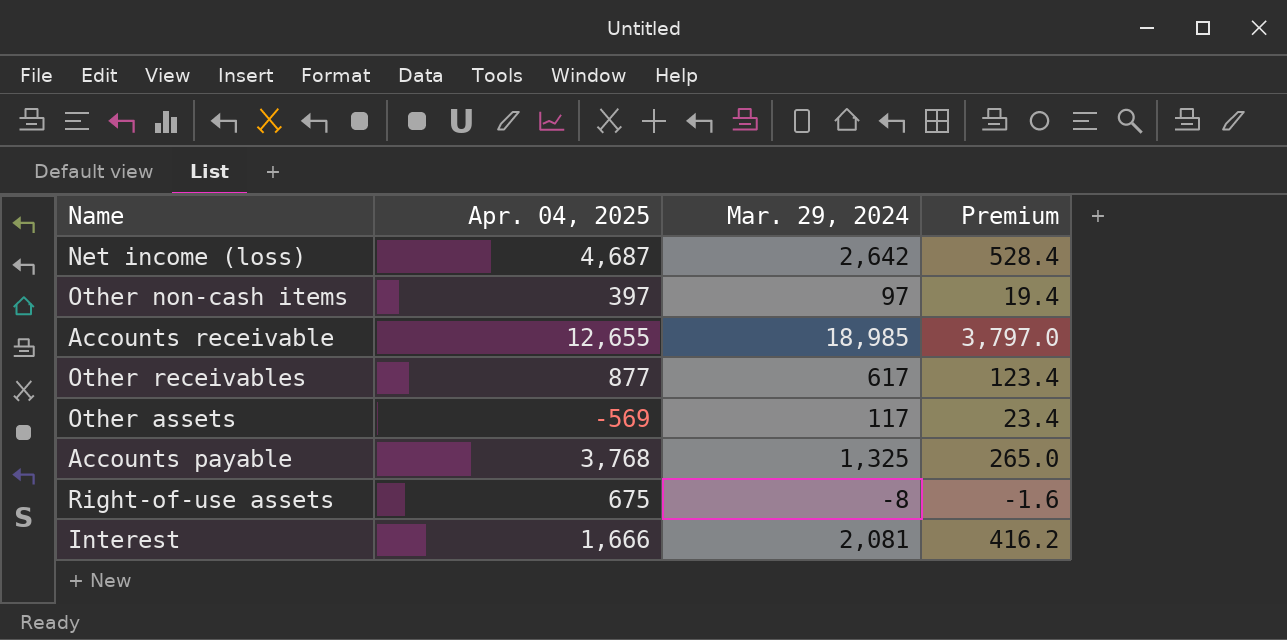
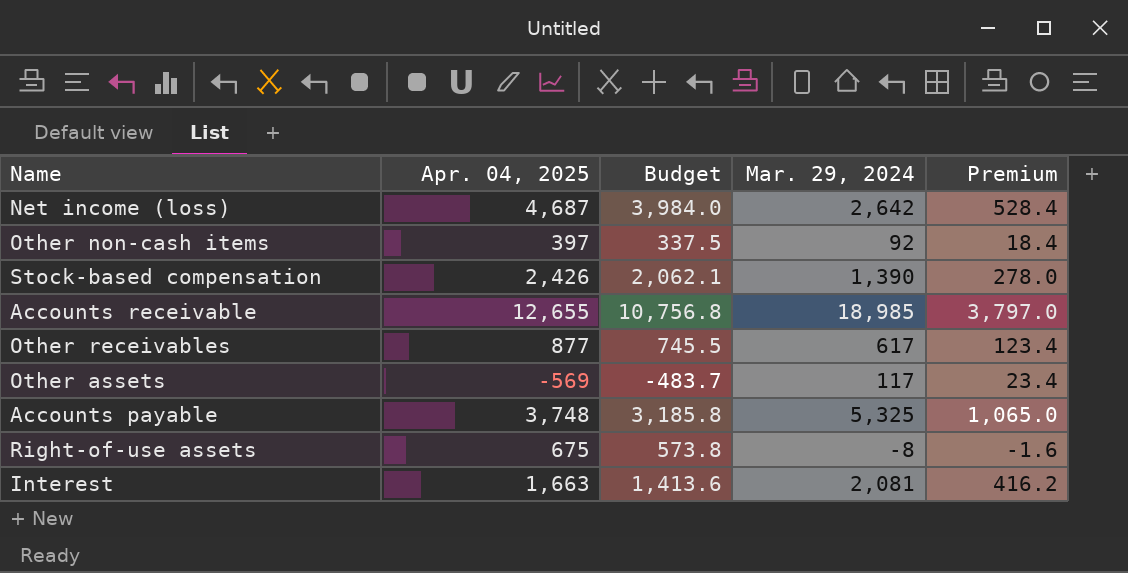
column Budget | formula: none -> [Apr. 04, 2025] * 0.85
Other non-cash items | Mar. 29, 2024: 97 -> 92
Other non-cash items | Premium: 19.4 -> 18.4
row Stock-based compensation: none -> 2,426 | 2,062.1 | 1,390 | 278.0
Accounts payable | Apr. 04, 2025: 3,768 -> 3,748
Accounts payable | Mar. 29, 2024: 1,325 -> 5,325
Accounts payable | Premium: 265.0 -> 1,065.0
Interest | Apr. 04, 2025: 1,666 -> 1,663

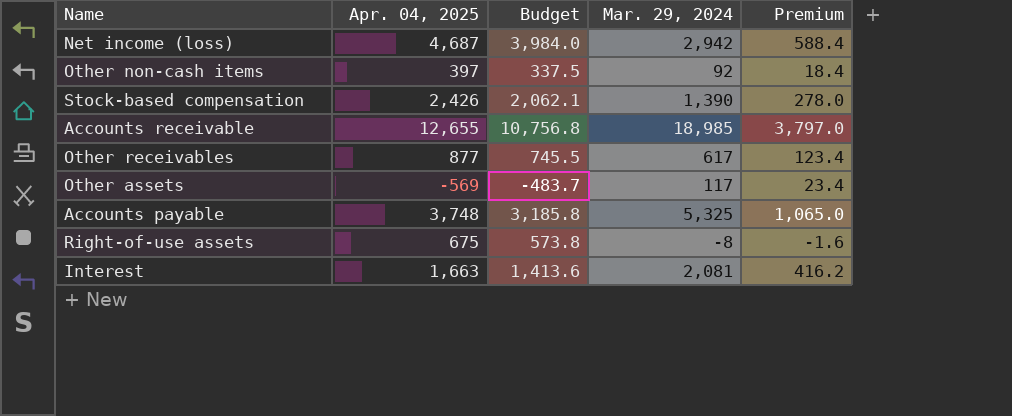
Net income (loss) | Mar. 29, 2024: 2,642 -> 2,942
Net income (loss) | Premium: 528.4 -> 588.4

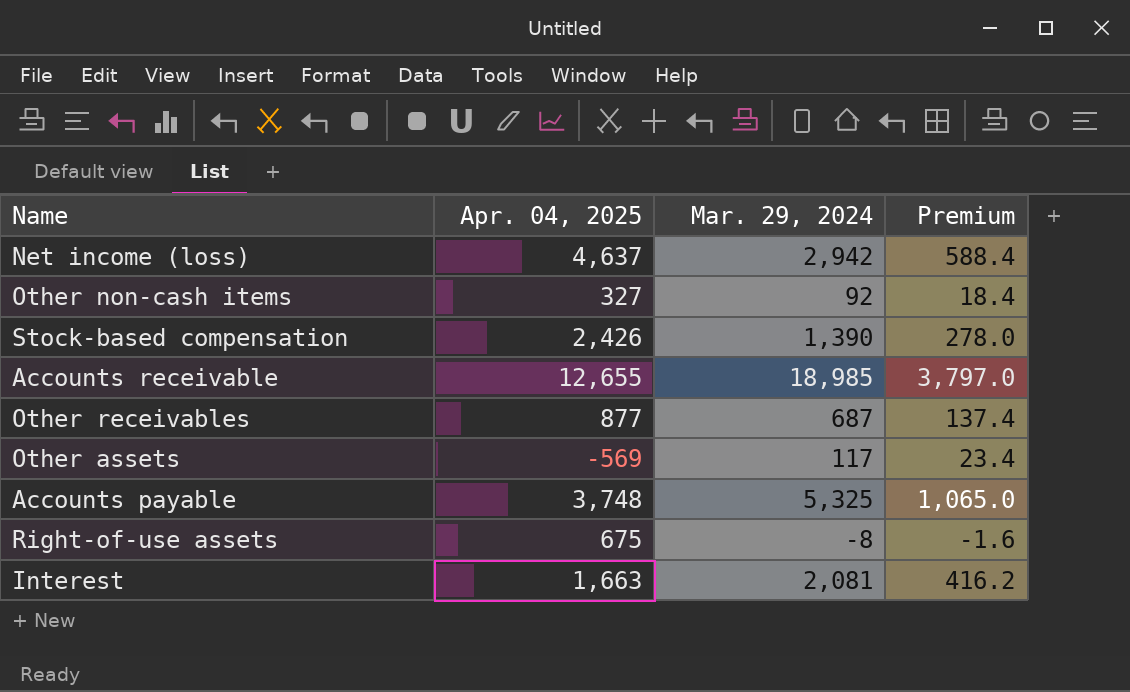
column Budget | formula: [Apr. 04, 2025] * 0.85 -> none
Net income (loss) | Apr. 04, 2025: 4,687 -> 4,637
Other non-cash items | Apr. 04, 2025: 397 -> 327
Other receivables | Mar. 29, 2024: 617 -> 687
Other receivables | Premium: 123.4 -> 137.4

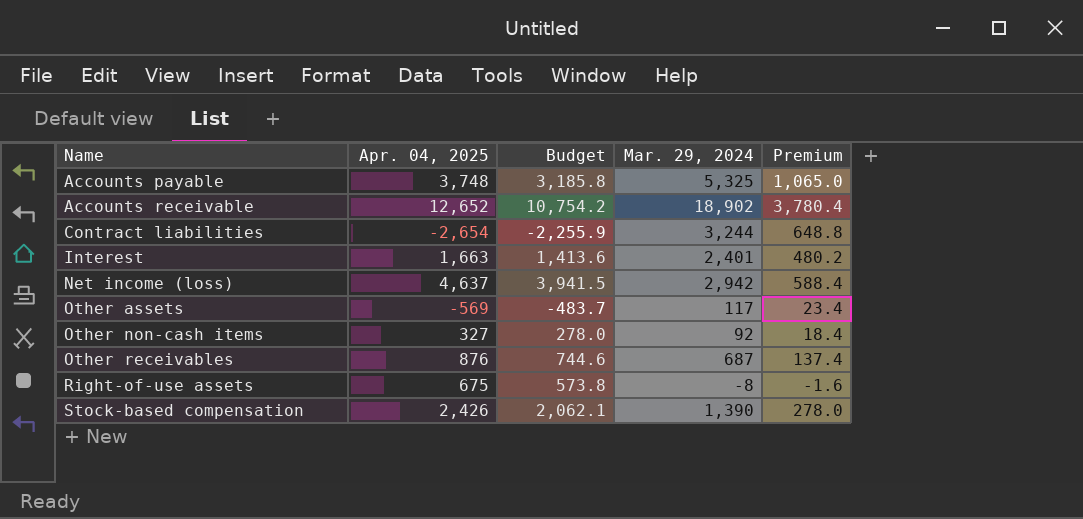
row order: none -> Name ascending
column Budget | formula: none -> [Apr. 04, 2025] * 0.85
Accounts receivable | Apr. 04, 2025: 12,655 -> 12,652
Accounts receivable | Mar. 29, 2024: 18,985 -> 18,902
Accounts receivable | Premium: 3,797.0 -> 3,780.4
row Contract liabilities: none -> -2,654 | -2,255.9 | 3,244 | 648.8
Interest | Mar. 29, 2024: 2,081 -> 2,401
Interest | Premium: 416.2 -> 480.2
Other receivables | Apr. 04, 2025: 877 -> 876

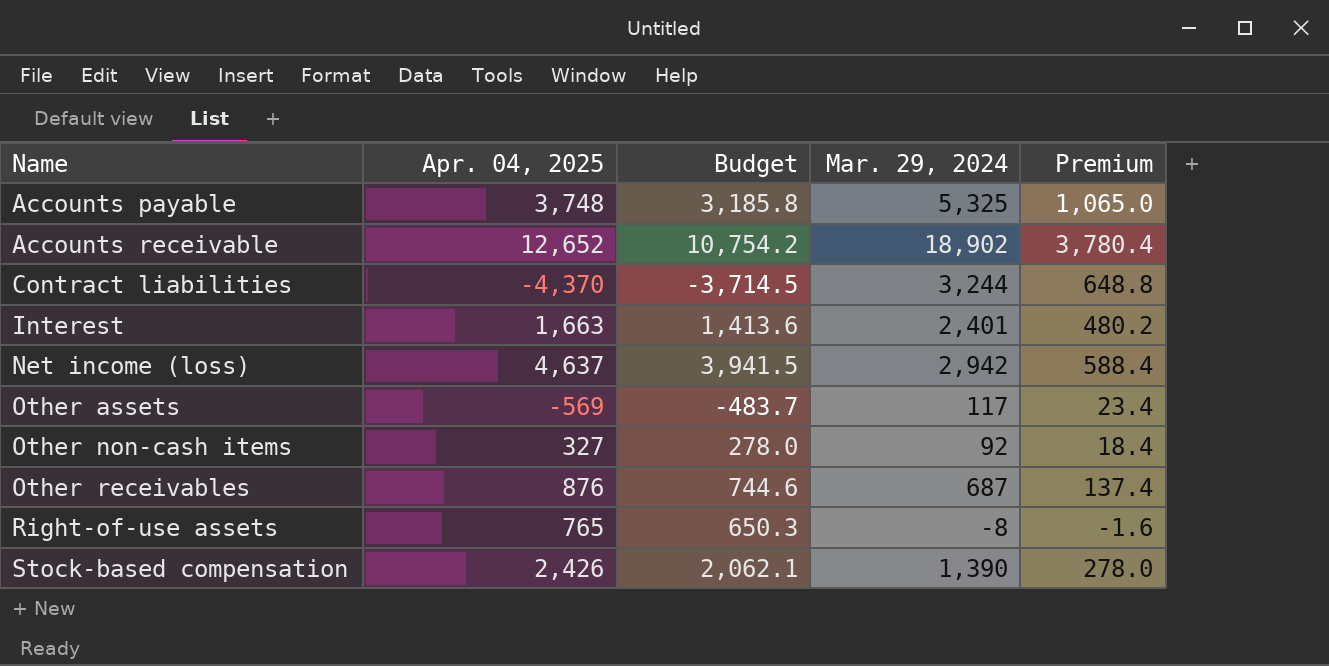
Contract liabilities | Apr. 04, 2025: -2,654 -> -4,370
Contract liabilities | Budget: -2,255.9 -> -3,714.5
Right-of-use assets | Apr. 04, 2025: 675 -> 765
Right-of-use assets | Budget: 573.8 -> 650.3

